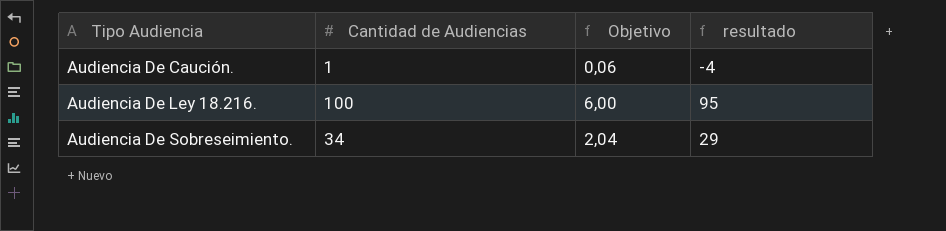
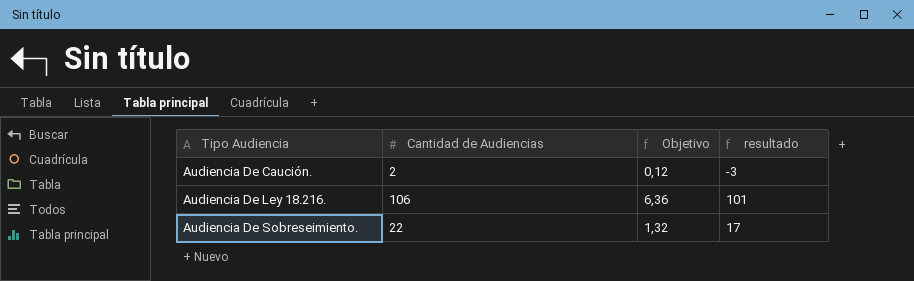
Audiencia De Caución. | Cantidad de Audiencias: 1 -> 2
Audiencia De Caución. | Objetivo: 0,06 -> 0,12
Audiencia De Caución. | resultado: -4 -> -3
Audiencia De Ley 18.216. | Cantidad de Audiencias: 100 -> 106
Audiencia De Ley 18.216. | Objetivo: 6,00 -> 6,36
Audiencia De Ley 18.216. | resultado: 95 -> 101
Audiencia De Sobreseimiento. | Cantidad de Audiencias: 34 -> 22
Audiencia De Sobreseimiento. | Objetivo: 2,04 -> 1,32
Audiencia De Sobreseimiento. | resultado: 29 -> 17

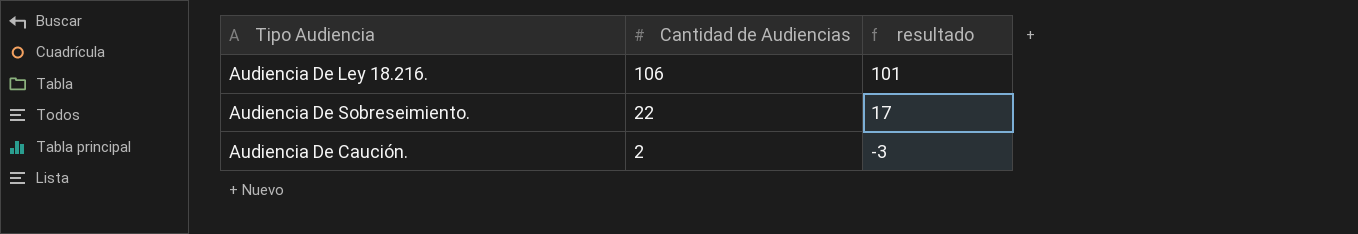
row order: Tipo Audiencia ascending -> Cantidad de Audiencias descending
column Objetivo | formula: [Cantidad de Audiencias] * 0,06 -> none

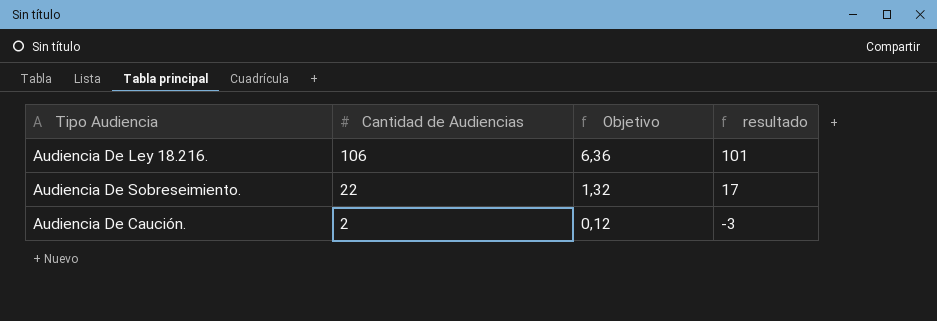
column Objetivo | formula: none -> [Cantidad de Audiencias] * 0,06

